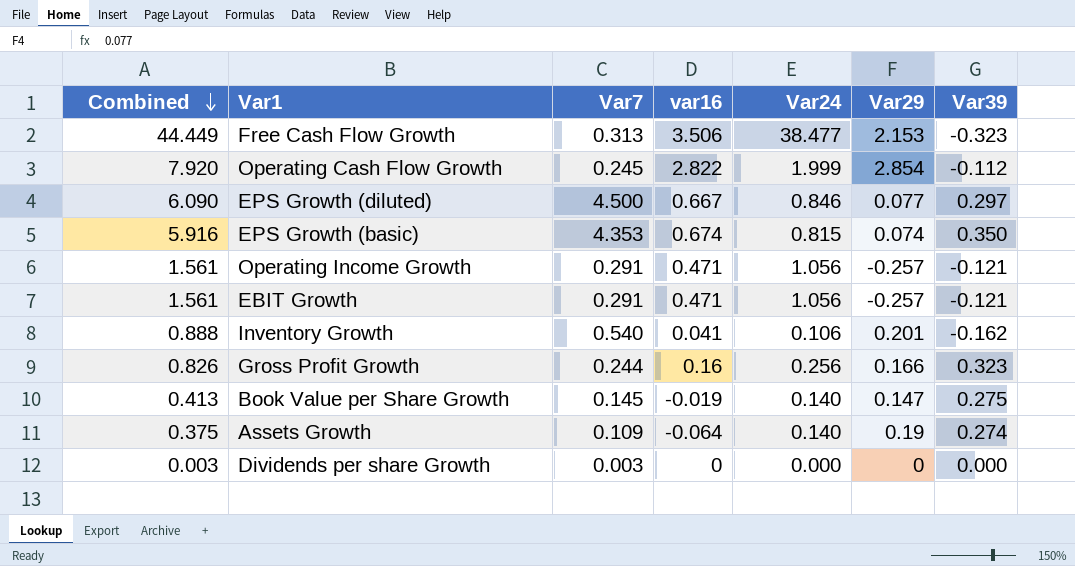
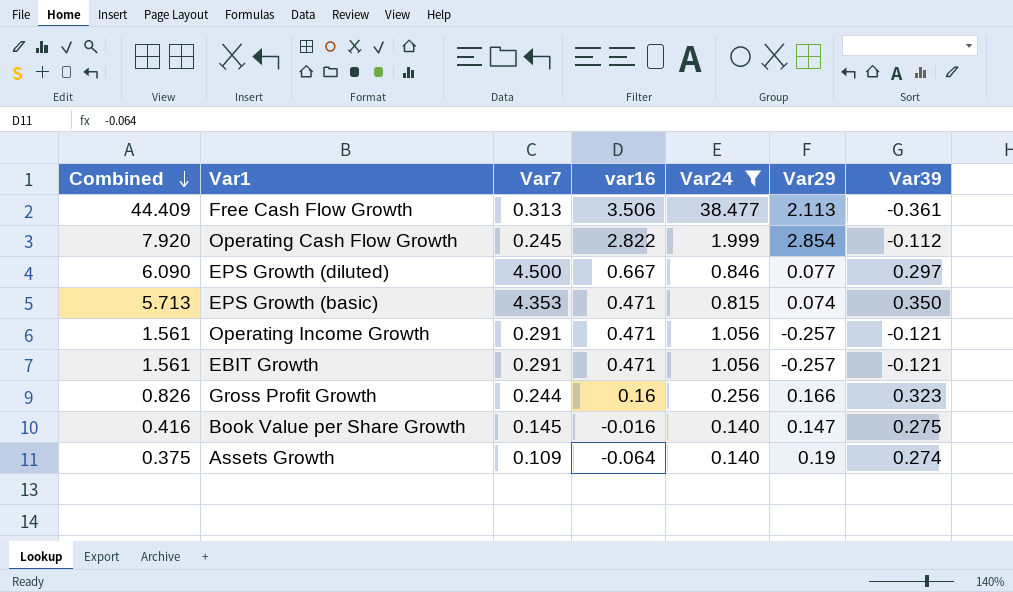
filter: none -> Var24 >= 0.140
Free Cash Flow Growth | Combined: 44.449 -> 44.409
Free Cash Flow Growth | Var29: 2.153 -> 2.113
Free Cash Flow Growth | Var39: -0.323 -> -0.361
EPS Growth (basic) | Combined: 5.916 -> 5.713
EPS Growth (basic) | var16: 0.674 -> 0.471
Book Value per Share Growth | Combined: 0.413 -> 0.416
Book Value per Share Growth | var16: -0.019 -> -0.016

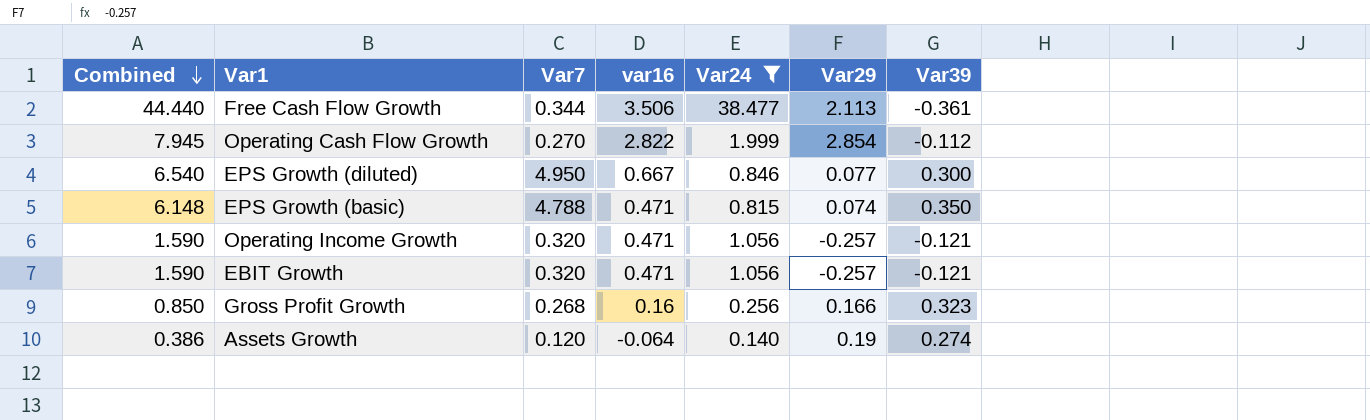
row Book Value per Share Growth: 0.416 | 0.145 | -0.016 | 0.140 | 0.147 | 0.275 -> none
Free Cash Flow Growth | Combined: 44.409 -> 44.440
Free Cash Flow Growth | Var7: 0.313 -> 0.344
Operating Cash Flow Growth | Combined: 7.920 -> 7.945
Operating Cash Flow Growth | Var7: 0.245 -> 0.270
EPS Growth (diluted) | Combined: 6.090 -> 6.540
EPS Growth (diluted) | Var7: 4.500 -> 4.950
EPS Growth (diluted) | Var39: 0.297 -> 0.300
EPS Growth (basic) | Combined: 5.713 -> 6.148
EPS Growth (basic) | Var7: 4.353 -> 4.788
Operating Income Growth | Combined: 1.561 -> 1.590
Operating Income Growth | Var7: 0.291 -> 0.320
EBIT Growth | Combined: 1.561 -> 1.590
EBIT Growth | Var7: 0.291 -> 0.320
Gross Profit Growth | Combined: 0.826 -> 0.850
Gross Profit Growth | Var7: 0.244 -> 0.268
Assets Growth | Combined: 0.375 -> 0.386
Assets Growth | Var7: 0.109 -> 0.120

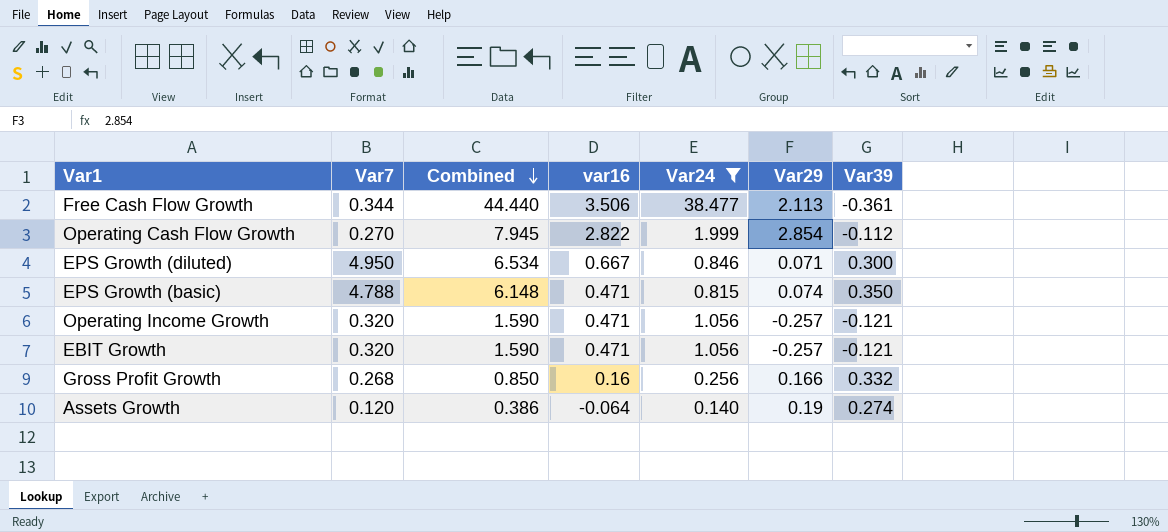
column Combined | position: 1 -> 3
EPS Growth (diluted) | Combined: 6.540 -> 6.534
EPS Growth (diluted) | Var29: 0.077 -> 0.071
Gross Profit Growth | Var39: 0.323 -> 0.332

